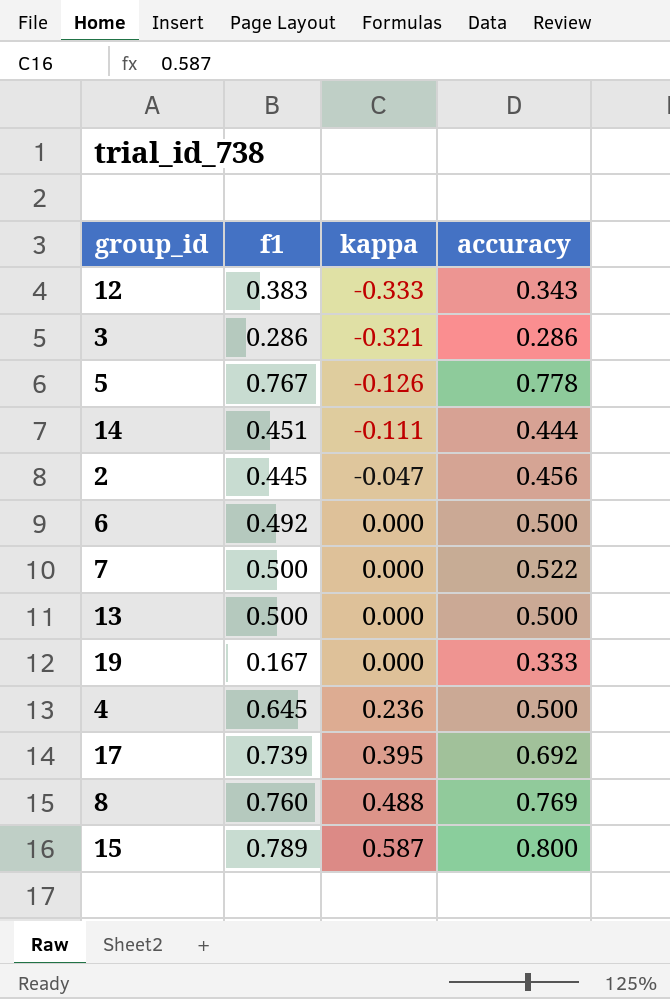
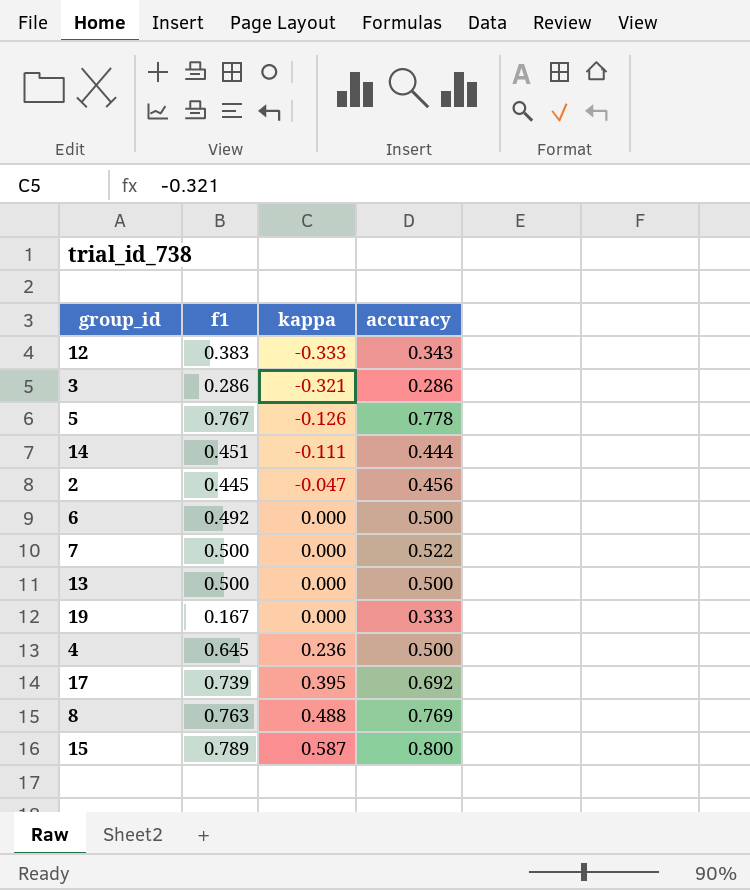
8 | f1: 0.760 -> 0.763

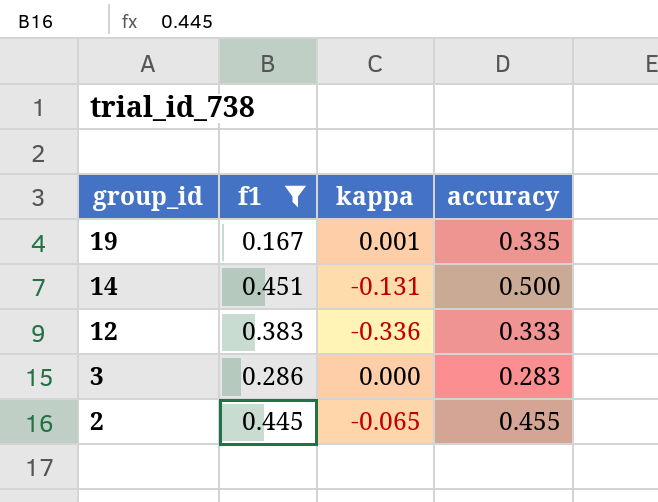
filter: none -> f1 <= 0.451
row order: kappa ascending -> group_id descending
19 | kappa: 0.000 -> 0.001
19 | accuracy: 0.333 -> 0.335
14 | kappa: -0.111 -> -0.131
14 | accuracy: 0.444 -> 0.500
12 | kappa: -0.333 -> -0.336
12 | accuracy: 0.343 -> 0.333
3 | kappa: -0.321 -> 0.000
3 | accuracy: 0.286 -> 0.283
2 | kappa: -0.047 -> -0.065
2 | accuracy: 0.456 -> 0.455

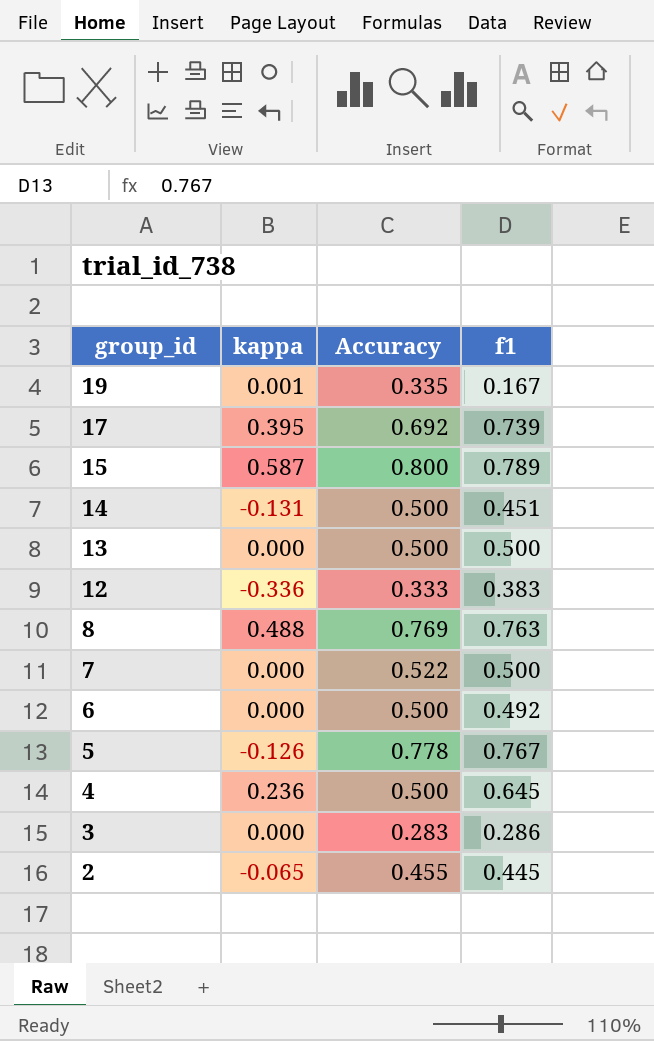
filter: f1 <= 0.451 -> none
column name: accuracy -> Accuracy
column f1 | position: 2 -> 4

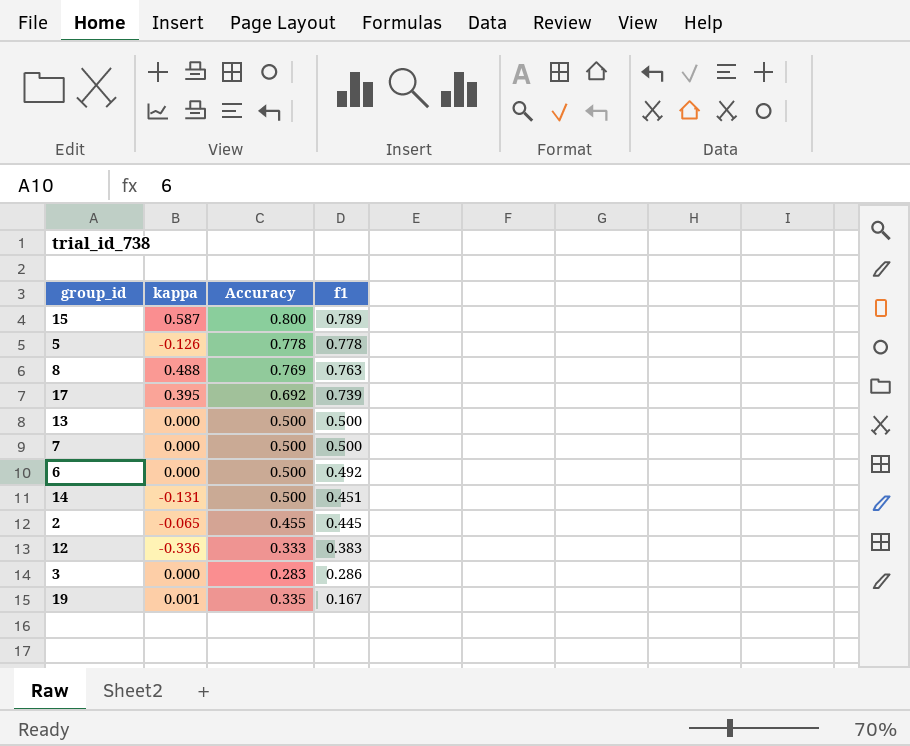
row order: group_id descending -> f1 descending
row 4: 0.236 | 0.500 | 0.645 -> none
5 | f1: 0.767 -> 0.778
7 | Accuracy: 0.522 -> 0.500

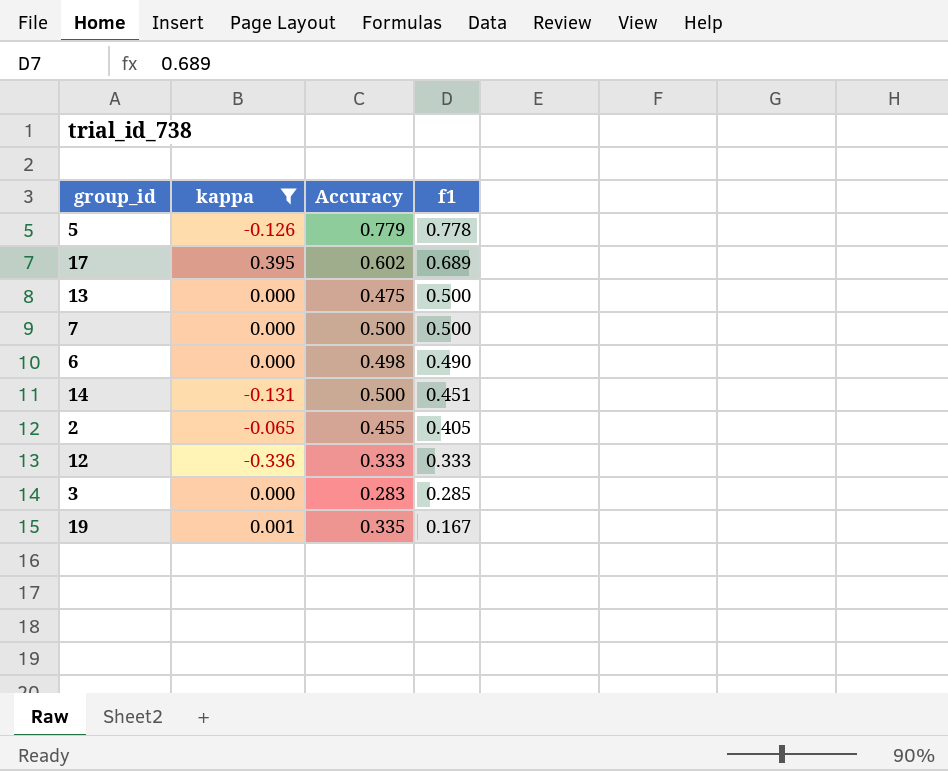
filter: none -> kappa <= 0.395
5 | Accuracy: 0.778 -> 0.779
17 | Accuracy: 0.692 -> 0.602
17 | f1: 0.739 -> 0.689
13 | Accuracy: 0.500 -> 0.475
6 | Accuracy: 0.500 -> 0.498
6 | f1: 0.492 -> 0.490
2 | f1: 0.445 -> 0.405
12 | f1: 0.383 -> 0.333
3 | f1: 0.286 -> 0.285

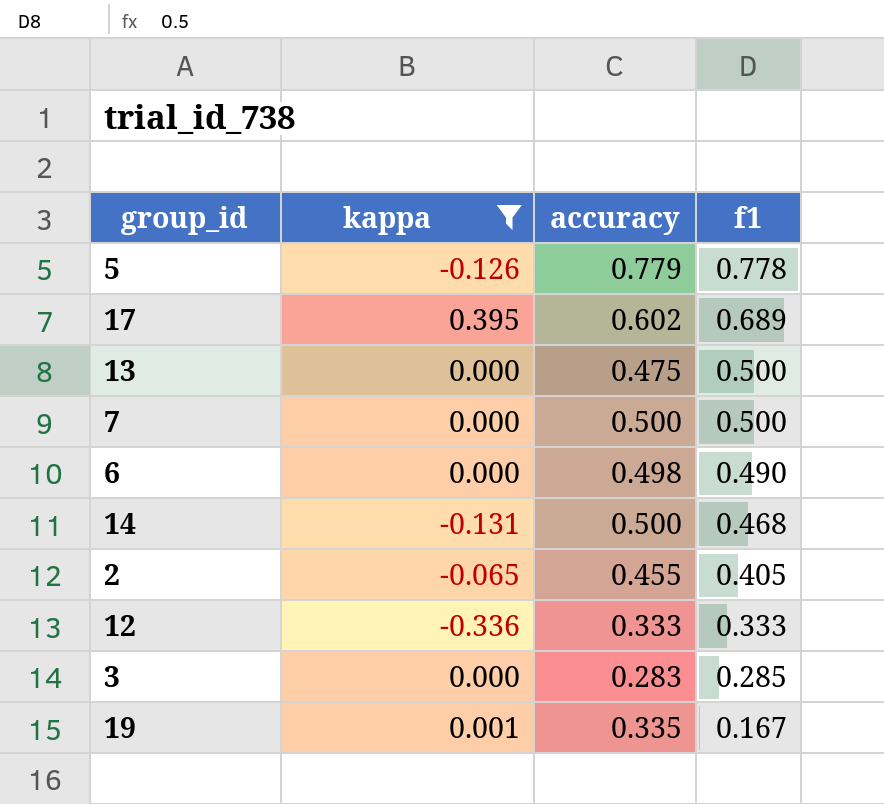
column name: Accuracy -> accuracy
14 | f1: 0.451 -> 0.468

